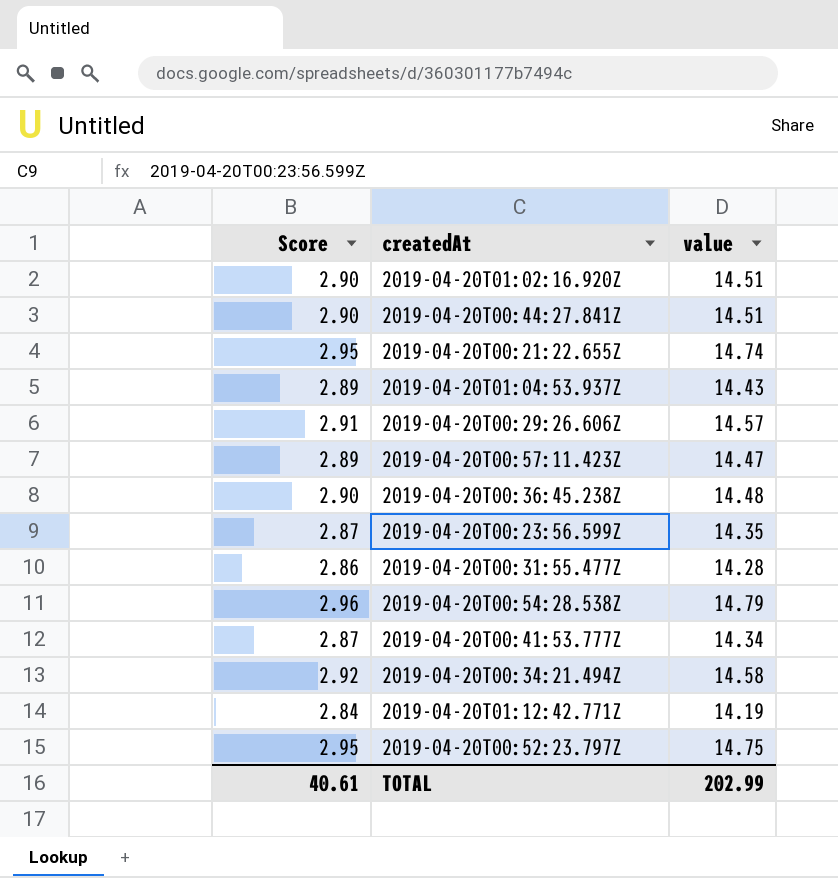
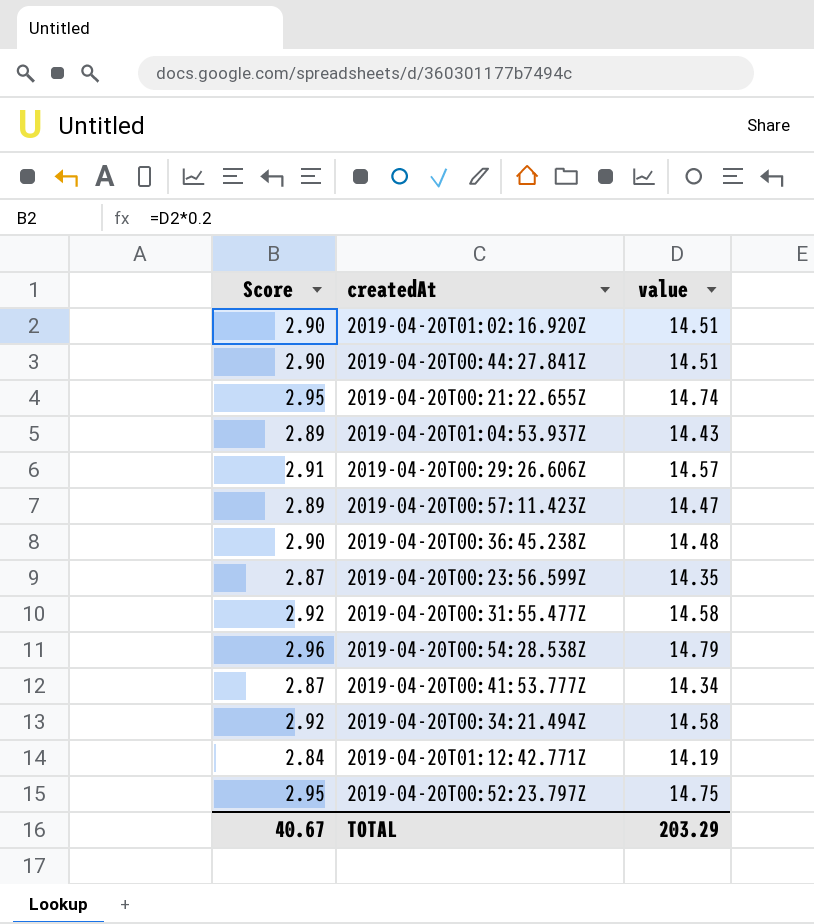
2019-04-20T00:31:55.477Z | Score: 2.86 -> 2.92
2019-04-20T00:31:55.477Z | value: 14.28 -> 14.58
TOTAL | Score: 40.61 -> 40.67
TOTAL | value: 202.99 -> 203.29

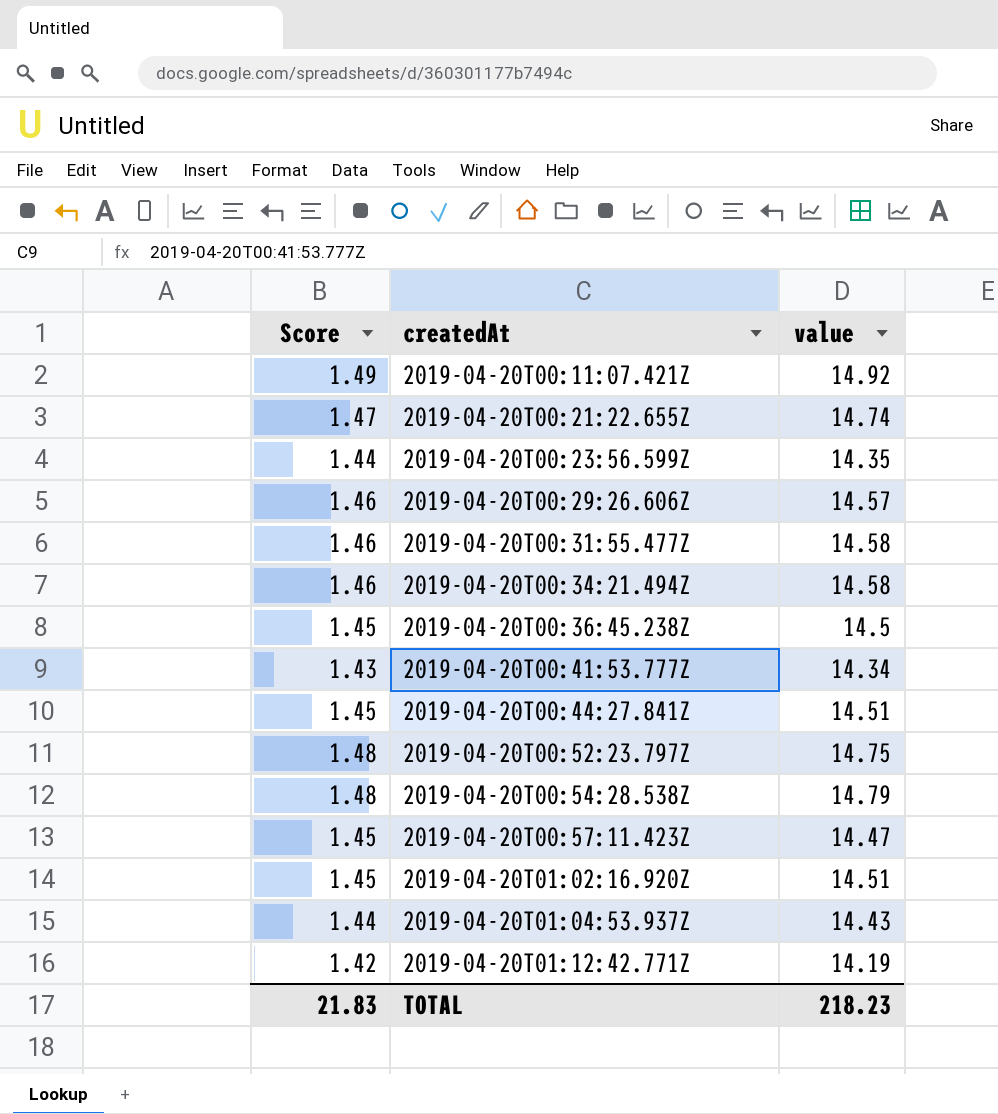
row order: none -> createdAt ascending
column Score | formula: [value] * 0.2 -> [value] * 0.1
row 2019-04-20T00:11:07.421Z: none -> 1.49 | 14.92
2019-04-20T00:36:45.238Z | value: 14.48 -> 14.5
TOTAL | Score: 40.67 -> 21.83
TOTAL | value: 203.29 -> 218.23

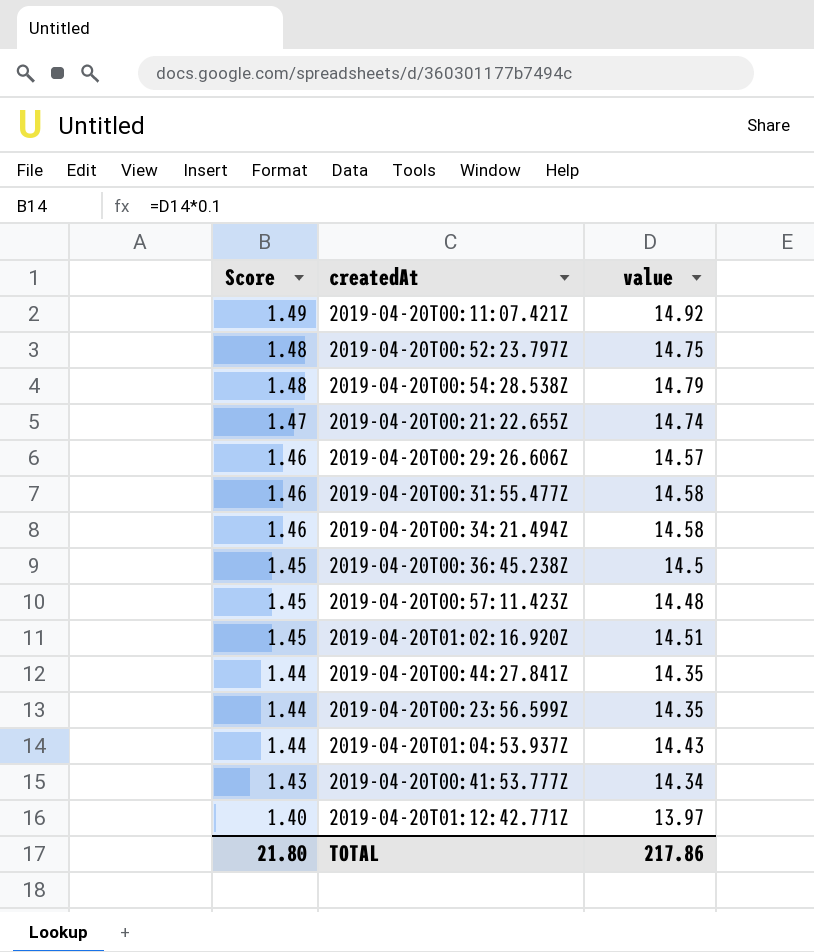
row order: createdAt ascending -> Score descending
2019-04-20T00:57:11.423Z | value: 14.47 -> 14.48
2019-04-20T00:44:27.841Z | Score: 1.45 -> 1.44
2019-04-20T00:44:27.841Z | value: 14.51 -> 14.35
2019-04-20T01:12:42.771Z | Score: 1.42 -> 1.40
2019-04-20T01:12:42.771Z | value: 14.19 -> 13.97
TOTAL | Score: 21.83 -> 21.80
TOTAL | value: 218.23 -> 217.86

